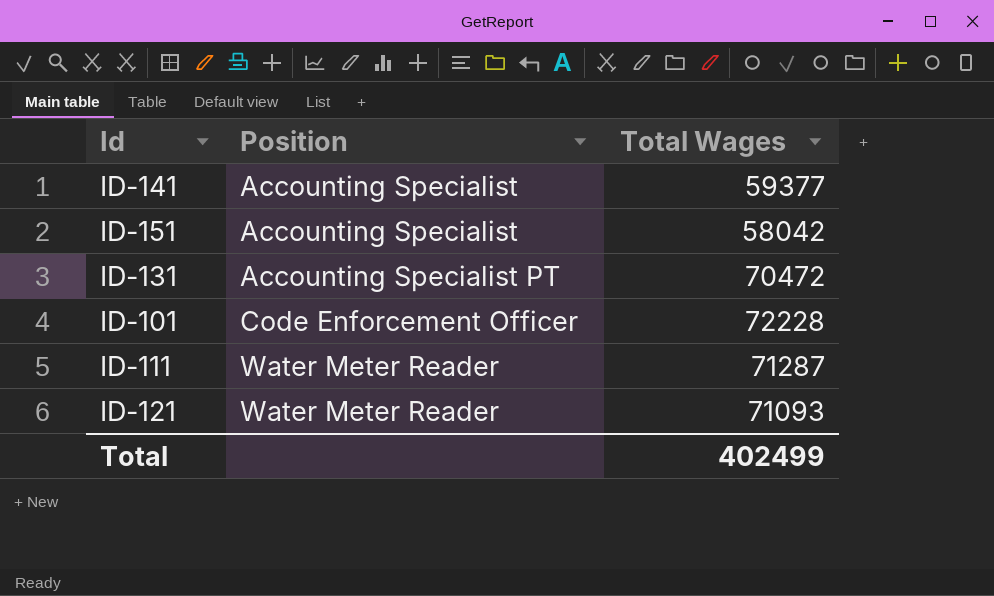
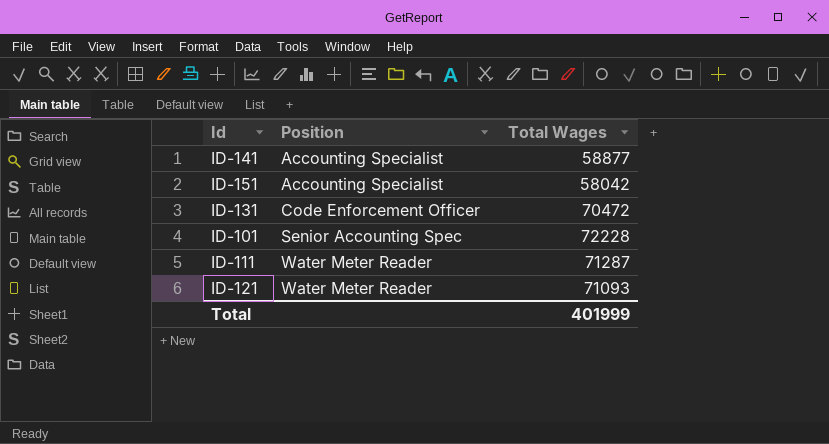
ID-141 | Total Wages: 59377 -> 58877
ID-131 | Position: Accounting Specialist PT -> Code Enforcement Officer
ID-101 | Position: Code Enforcement Officer -> Senior Accounting Spec
Total | Total Wages: 402499 -> 401999

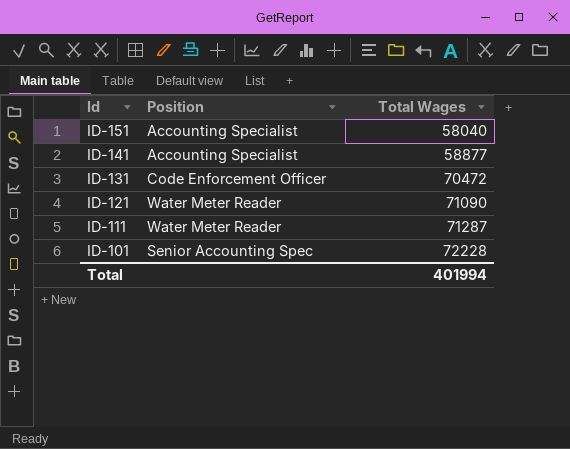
row order: Position ascending -> Id descending
ID-151 | Total Wages: 58042 -> 58040
ID-121 | Total Wages: 71093 -> 71090
Total | Total Wages: 401999 -> 401994

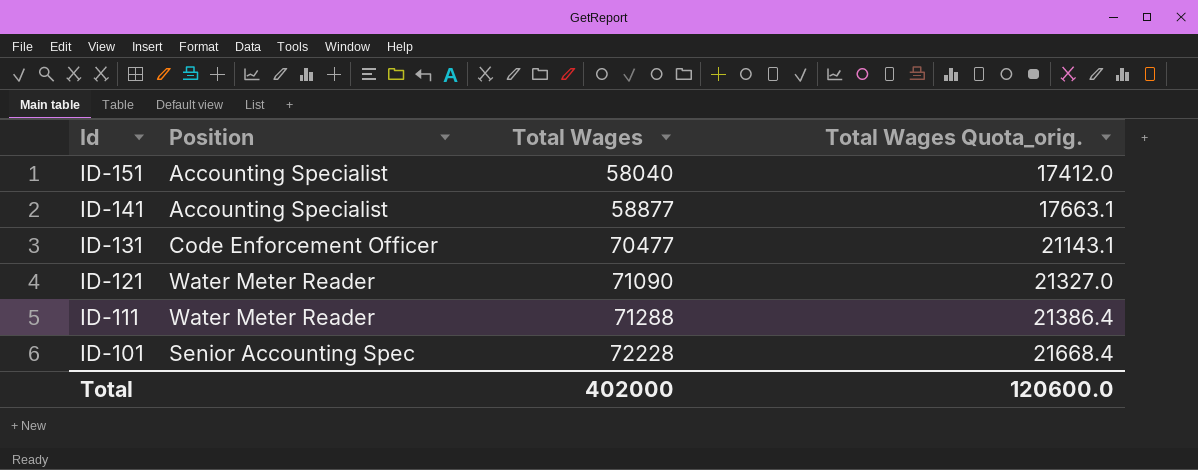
column Total Wages Quota_orig. | formula: none -> [Total Wages] * 0.3
ID-131 | Total Wages: 70472 -> 70477
ID-111 | Total Wages: 71287 -> 71288
Total | Total Wages: 401994 -> 402000

